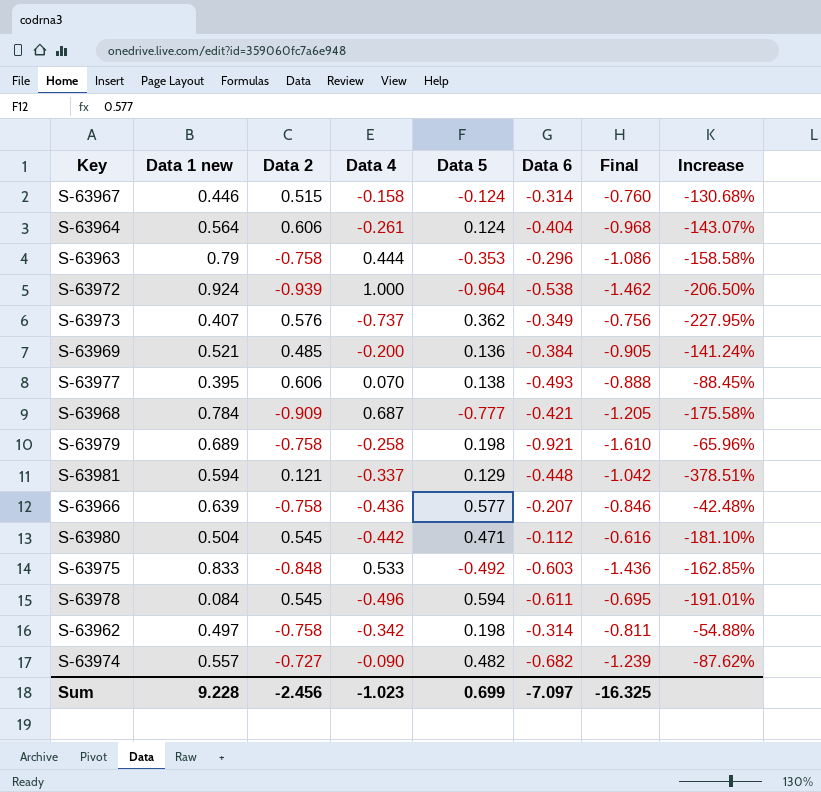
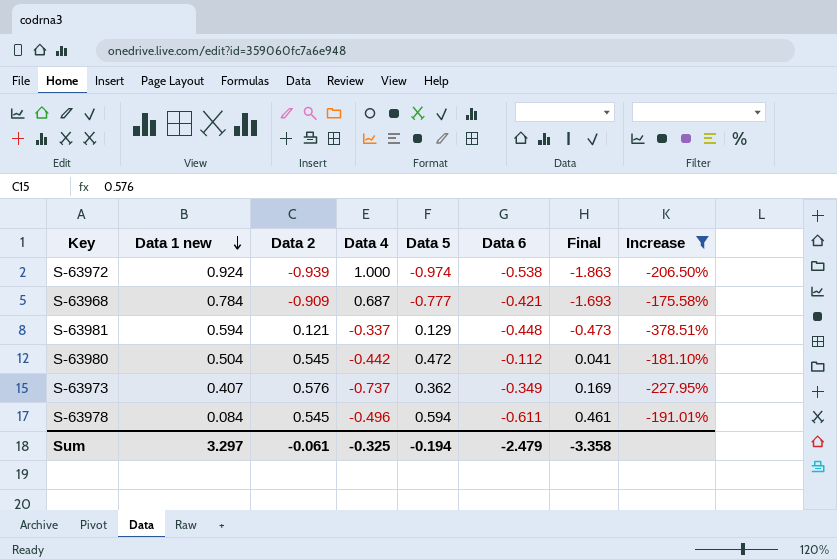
filter: none -> Increase <= -175.58%
row order: none -> Data 1 new descending
column Final | formula: [Data 6] - [Data 1 new] -> [Data 2] - [Data 1 new]
S-63972 | Data 5: -0.964 -> -0.974
S-63980 | Data 5: 0.471 -> 0.472
Sum | Data 1 new: 9.228 -> 3.297
Sum | Data 2: -2.456 -> -0.061
Sum | Data 4: -1.023 -> -0.325
Sum | Data 5: 0.699 -> -0.194
Sum | Data 6: -7.097 -> -2.479
Sum | Final: -16.325 -> -3.358

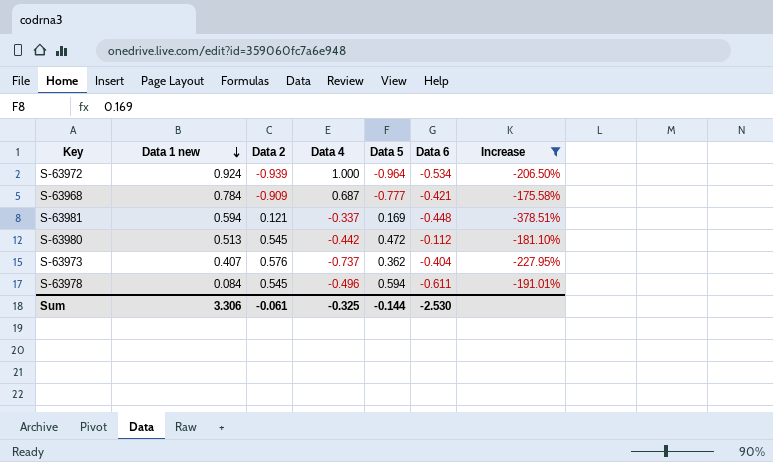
column Final | formula: [Data 2] - [Data 1 new] -> none
S-63972 | Data 5: -0.974 -> -0.964
S-63972 | Data 6: -0.538 -> -0.534
S-63981 | Data 5: 0.129 -> 0.169
S-63980 | Data 1 new: 0.504 -> 0.513
S-63973 | Data 6: -0.349 -> -0.404
Sum | Data 1 new: 3.297 -> 3.306
Sum | Data 5: -0.194 -> -0.144
Sum | Data 6: -2.479 -> -2.530

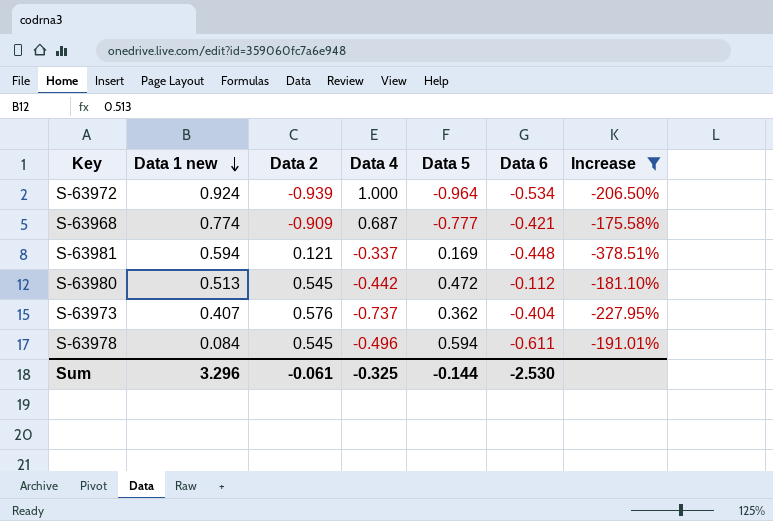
S-63968 | Data 1 new: 0.784 -> 0.774
Sum | Data 1 new: 3.306 -> 3.296

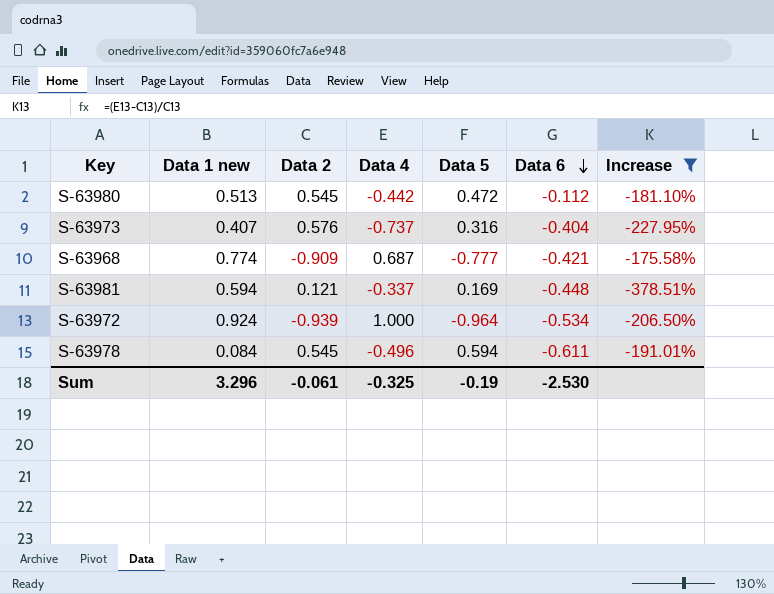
row order: Data 1 new descending -> Data 6 descending
S-63973 | Data 5: 0.362 -> 0.316
Sum | Data 5: -0.144 -> -0.19

